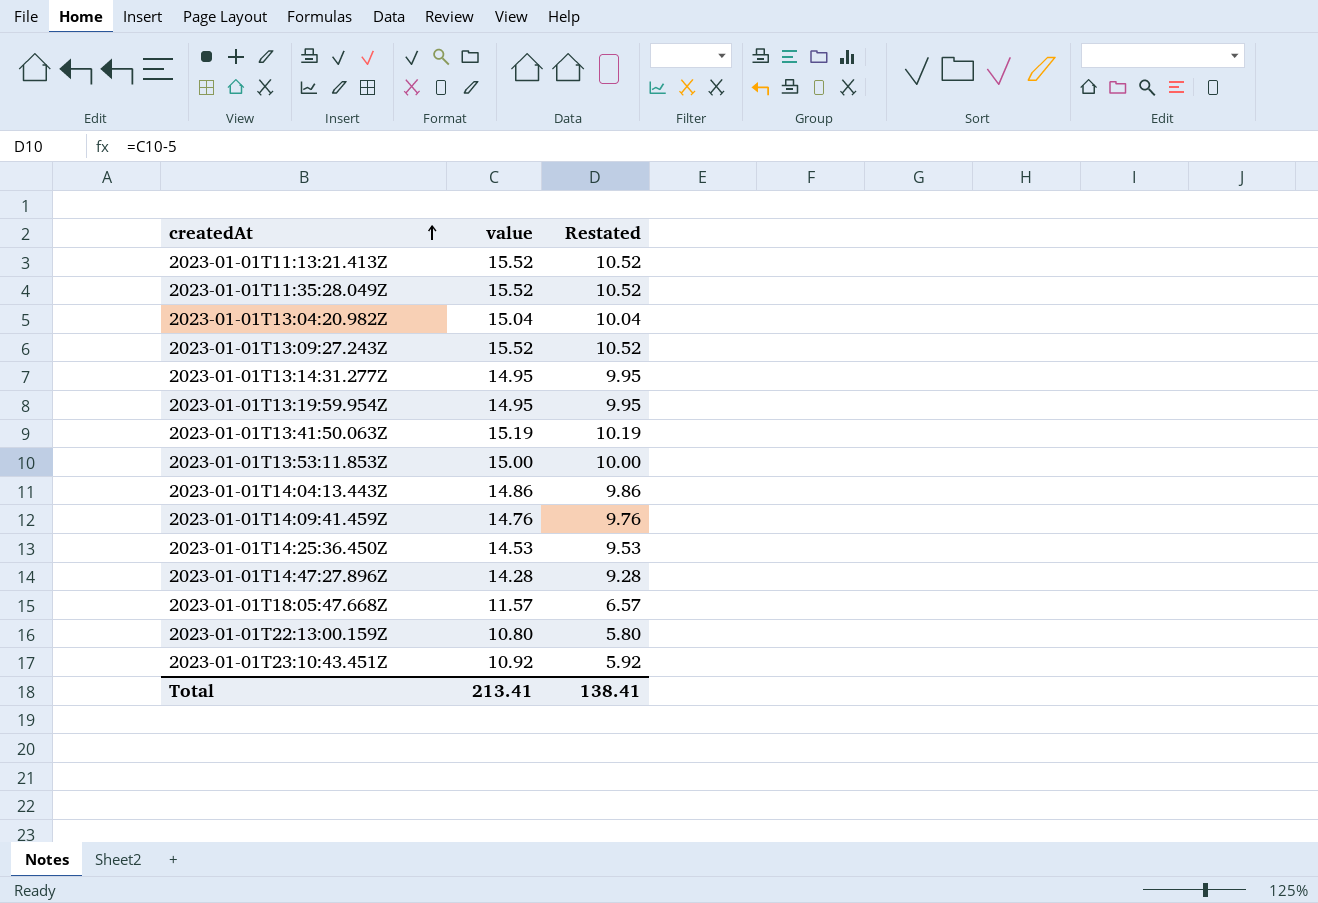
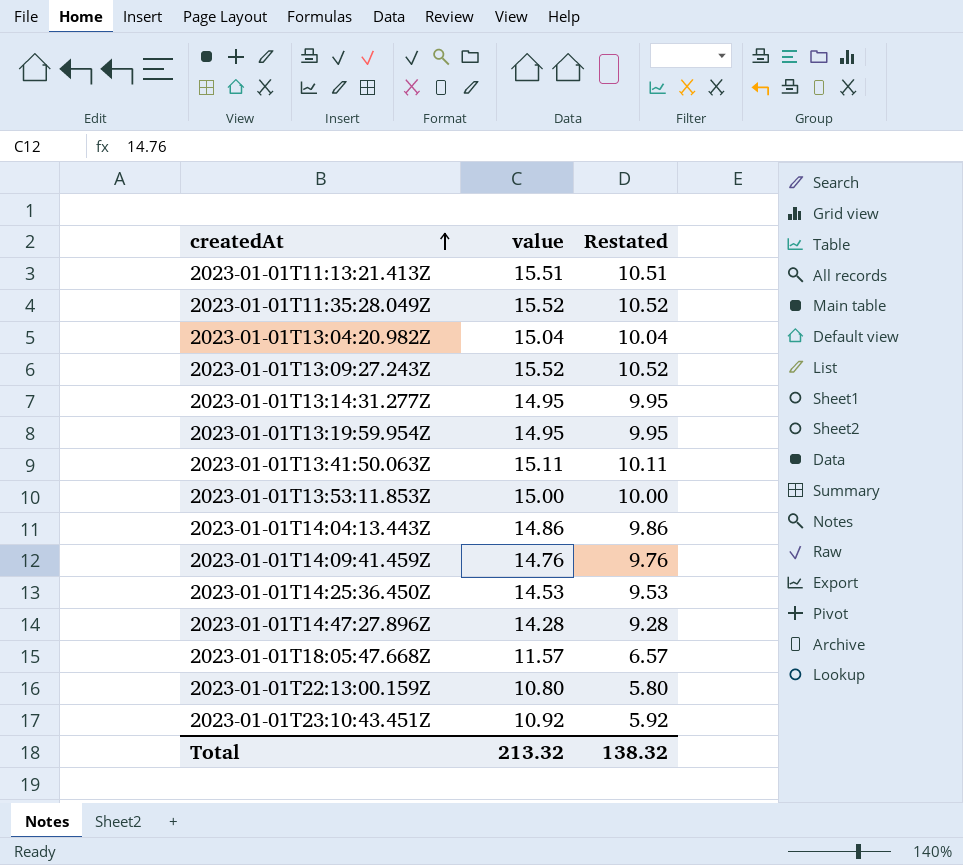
2023-01-01T11:13:21.413Z | value: 15.52 -> 15.51
2023-01-01T11:13:21.413Z | Restated: 10.52 -> 10.51
2023-01-01T13:41:50.063Z | value: 15.19 -> 15.11
2023-01-01T13:41:50.063Z | Restated: 10.19 -> 10.11
Total | value: 213.41 -> 213.32
Total | Restated: 138.41 -> 138.32

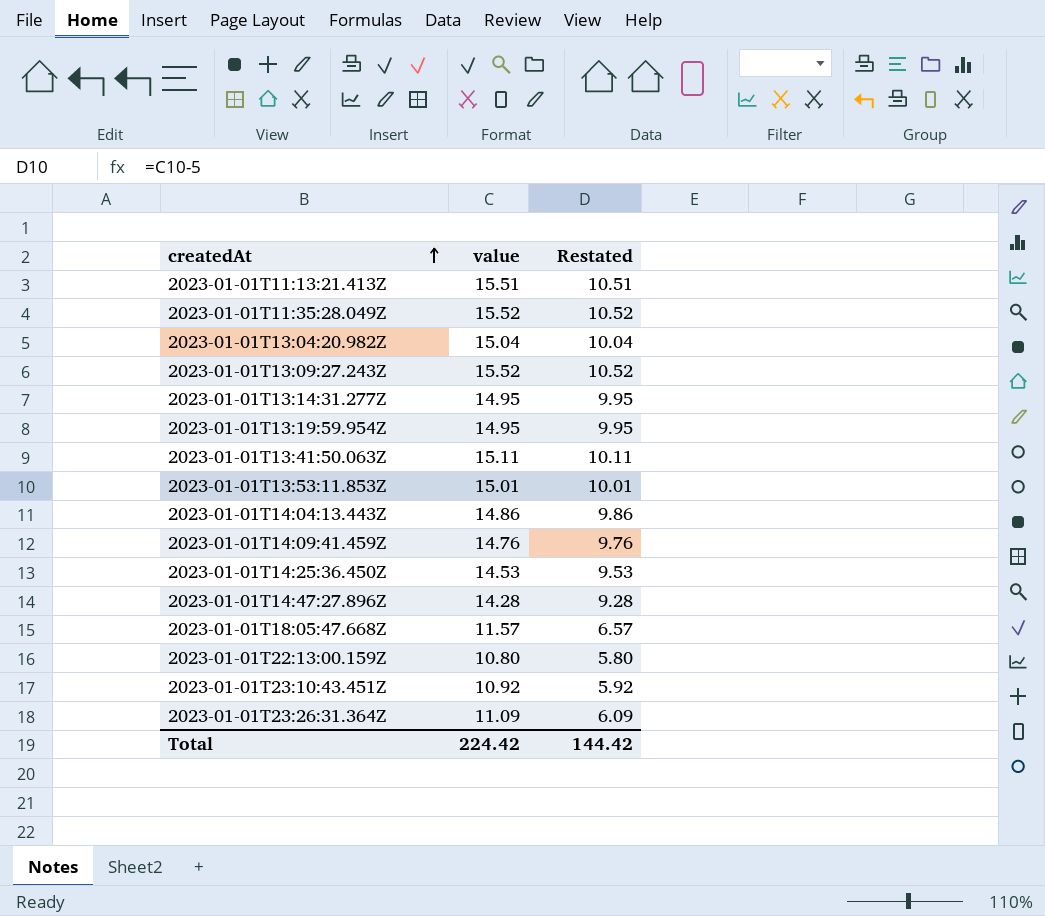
2023-01-01T13:53:11.853Z | value: 15.00 -> 15.01
2023-01-01T13:53:11.853Z | Restated: 10.00 -> 10.01
row 2023-01-01T23:26:31.364Z: none -> 11.09 | 6.09
Total | value: 213.32 -> 224.42
Total | Restated: 138.32 -> 144.42

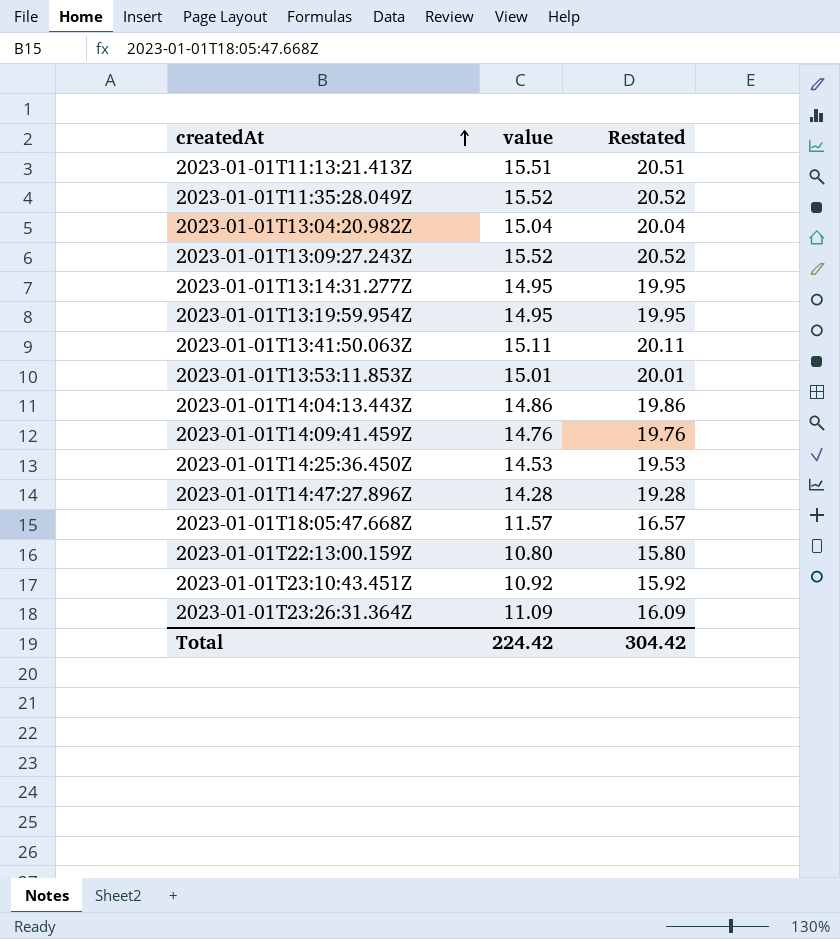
column Restated | formula: [value] - 5 -> [value] + 5
Total | Restated: 144.42 -> 304.42

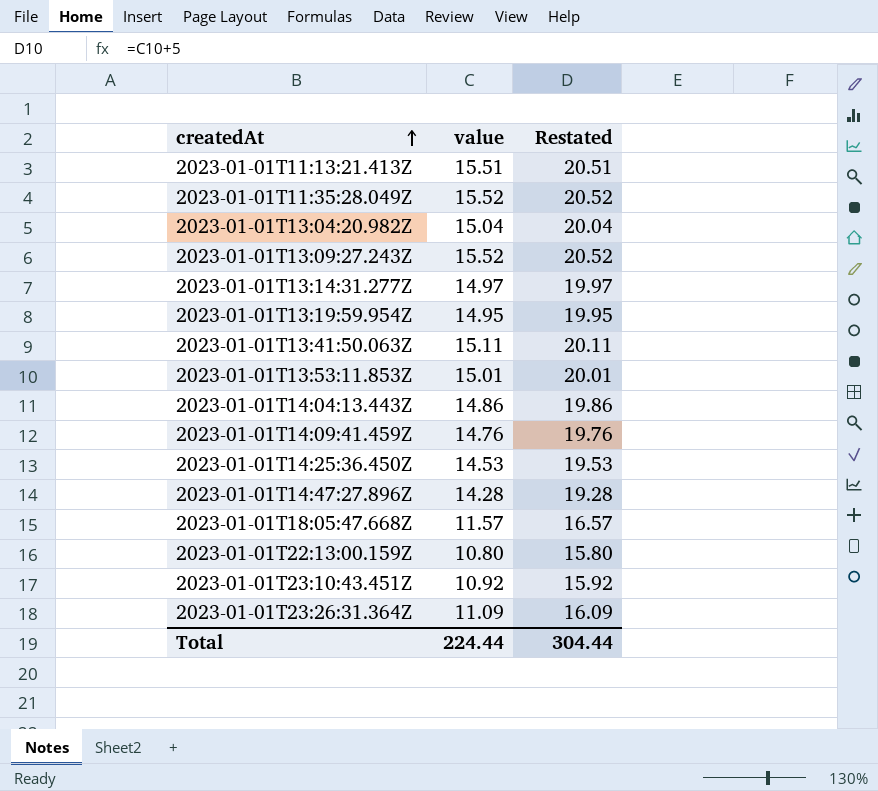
2023-01-01T13:14:31.277Z | value: 14.95 -> 14.97
2023-01-01T13:14:31.277Z | Restated: 19.95 -> 19.97
Total | value: 224.42 -> 224.44
Total | Restated: 304.42 -> 304.44

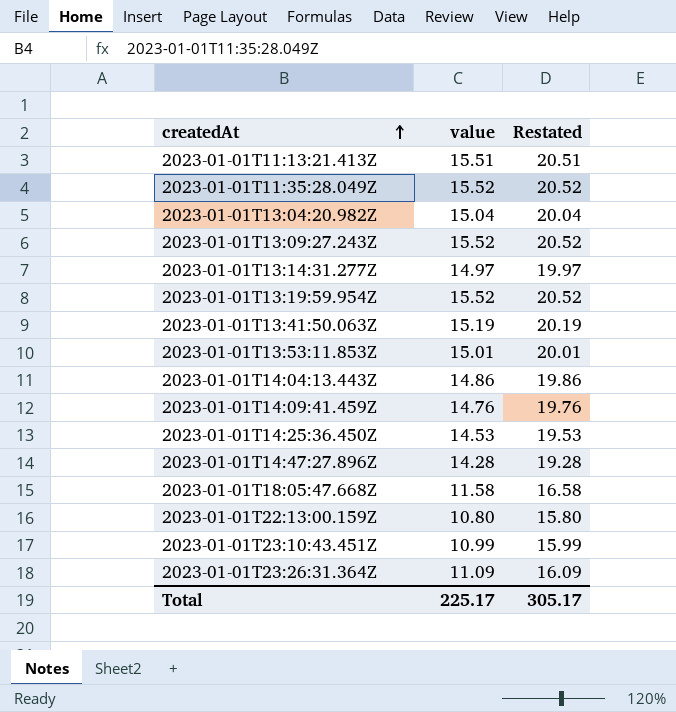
2023-01-01T13:19:59.954Z | value: 14.95 -> 15.52
2023-01-01T13:19:59.954Z | Restated: 19.95 -> 20.52
2023-01-01T13:41:50.063Z | value: 15.11 -> 15.19
2023-01-01T13:41:50.063Z | Restated: 20.11 -> 20.19
2023-01-01T18:05:47.668Z | value: 11.57 -> 11.58
2023-01-01T18:05:47.668Z | Restated: 16.57 -> 16.58
2023-01-01T23:10:43.451Z | value: 10.92 -> 10.99
2023-01-01T23:10:43.451Z | Restated: 15.92 -> 15.99
Total | value: 224.44 -> 225.17
Total | Restated: 304.44 -> 305.17

